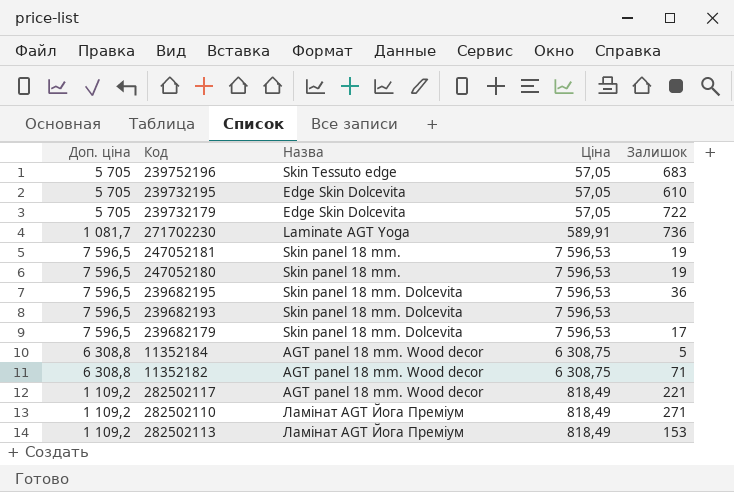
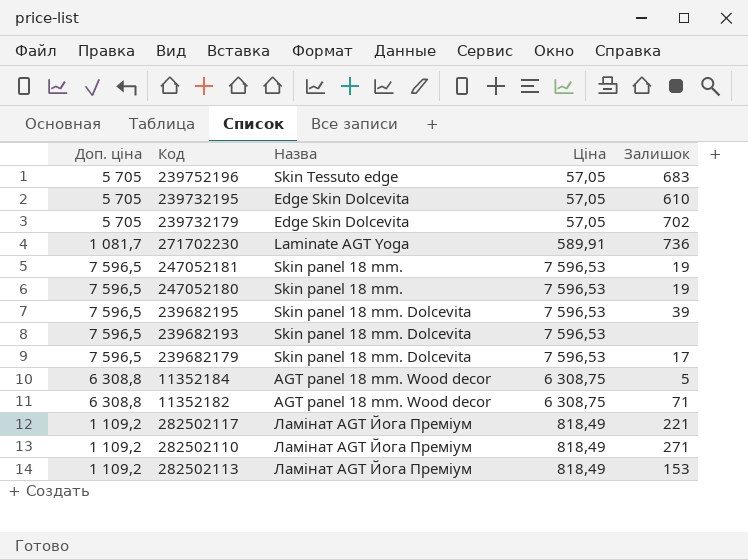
239732179 | Залишок: 722 -> 702
239682195 | Залишок: 36 -> 39
282502117 | Назва: AGT panel 18 mm. Wood decor -> Ламінат AGT Йога Преміум

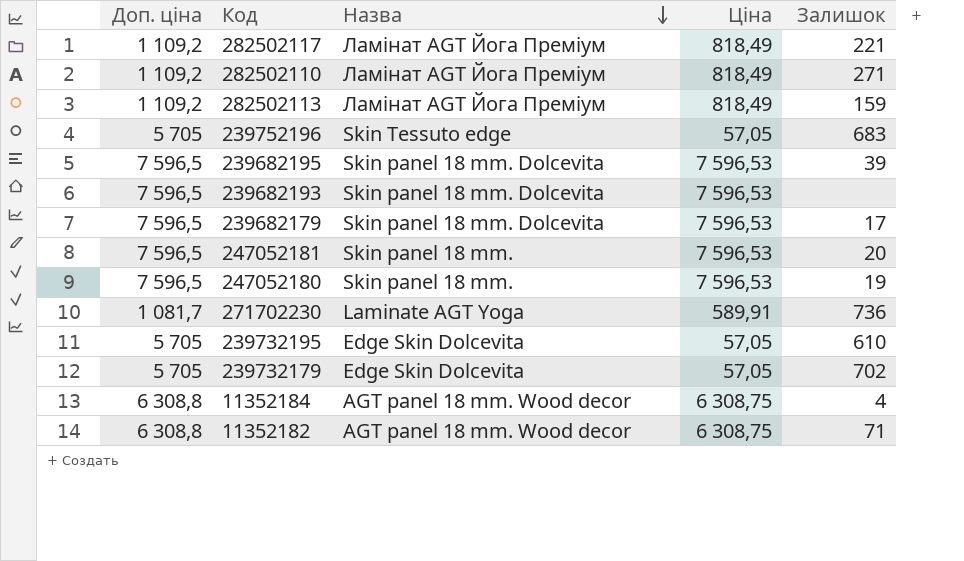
row order: none -> Назва descending
282502113 | Залишок: 153 -> 159
247052181 | Залишок: 19 -> 20
11352184 | Залишок: 5 -> 4

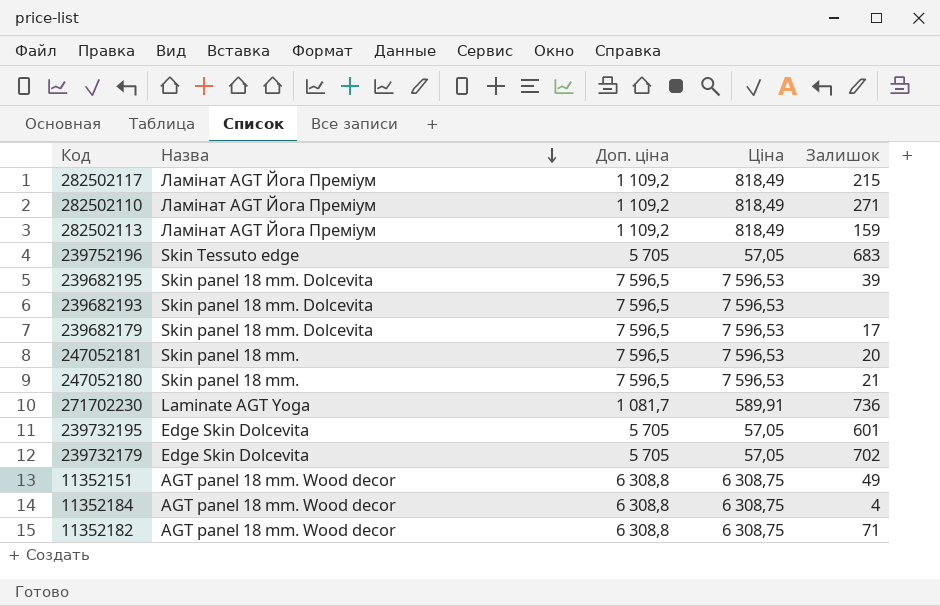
column Доп. ціна | position: 1 -> 3
282502117 | Залишок: 221 -> 215
247052180 | Залишок: 19 -> 21
239732195 | Залишок: 610 -> 601
row 11352151: none -> AGT panel 18 mm. Wood decor | 6 308,8 | 6 308,75 | 49

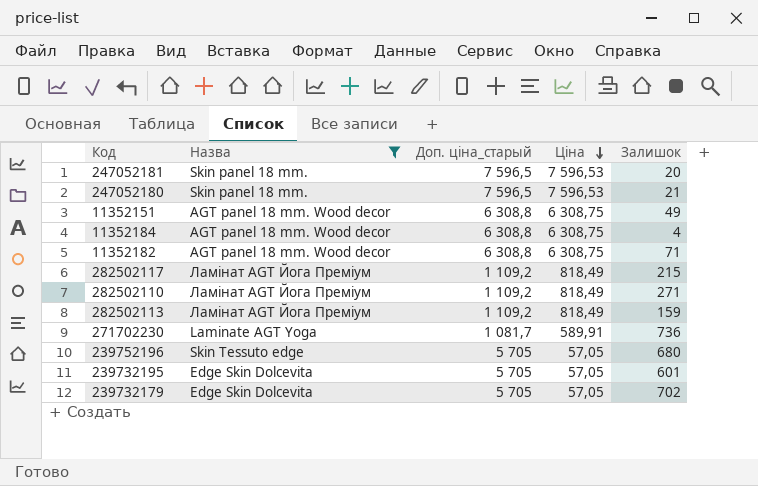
filter: none -> Назва != Skin panel 18 mm. Dolcevita
row order: Назва descending -> Ціна descending
column name: Доп. ціна -> Доп. ціна_старый
239752196 | Залишок: 683 -> 680

